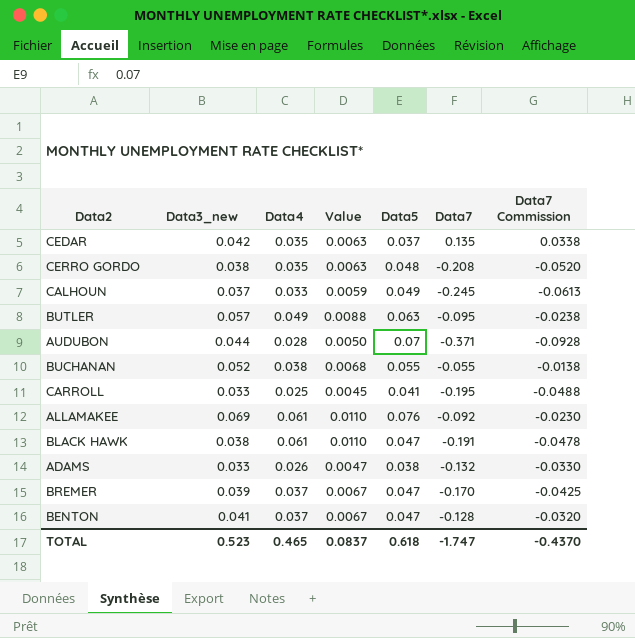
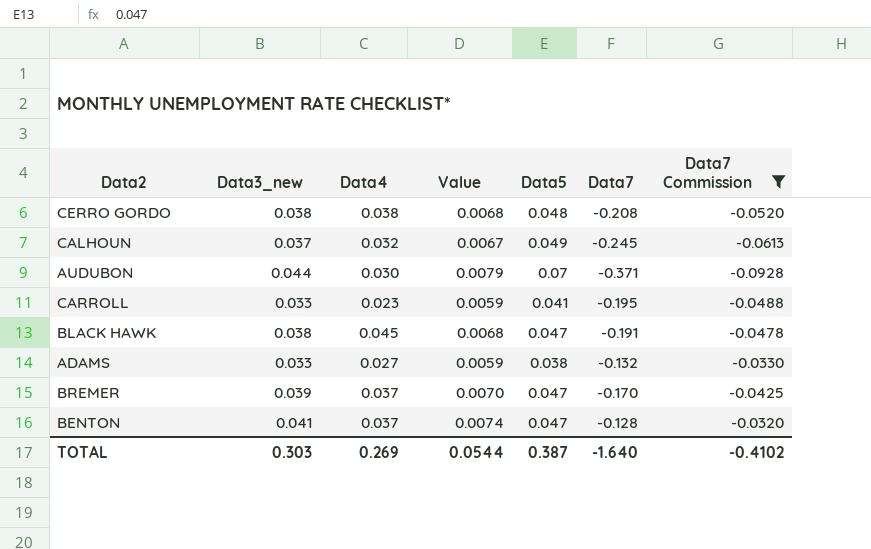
filter: none -> Data7 Commission <= -0.0320
column Value | formula: [Data4] * 0.18 -> [Data3_new] * 0.18
CERRO GORDO | Data4: 0.035 -> 0.038
CALHOUN | Data4: 0.033 -> 0.032
AUDUBON | Data4: 0.028 -> 0.030
CARROLL | Data4: 0.025 -> 0.023
BLACK HAWK | Data4: 0.061 -> 0.045
ADAMS | Data4: 0.026 -> 0.027
TOTAL | Data3_new: 0.523 -> 0.303
TOTAL | Data4: 0.465 -> 0.269
TOTAL | Value: 0.0837 -> 0.0544
TOTAL | Data5: 0.618 -> 0.387
TOTAL | Data7: -1.747 -> -1.640
TOTAL | Data7 Commission: -0.4370 -> -0.4102

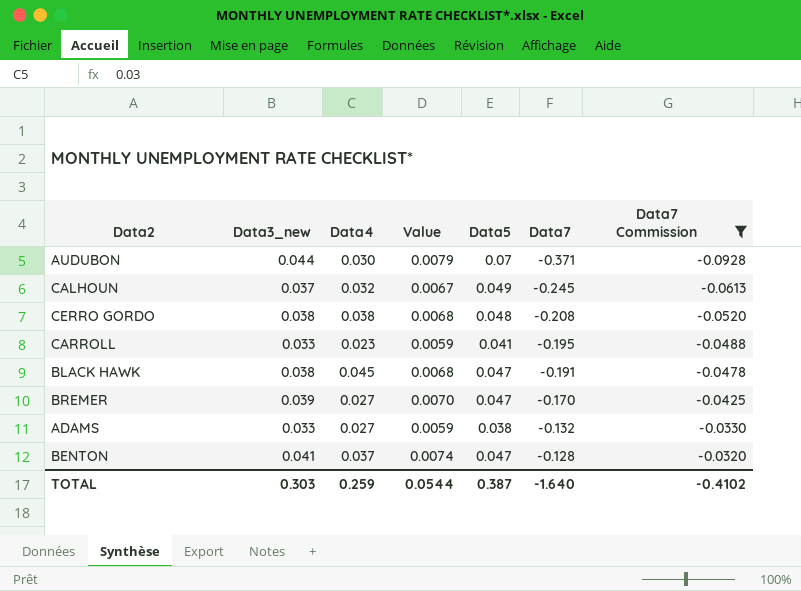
row order: none -> Data7 ascending
BREMER | Data4: 0.037 -> 0.027
TOTAL | Data4: 0.269 -> 0.259

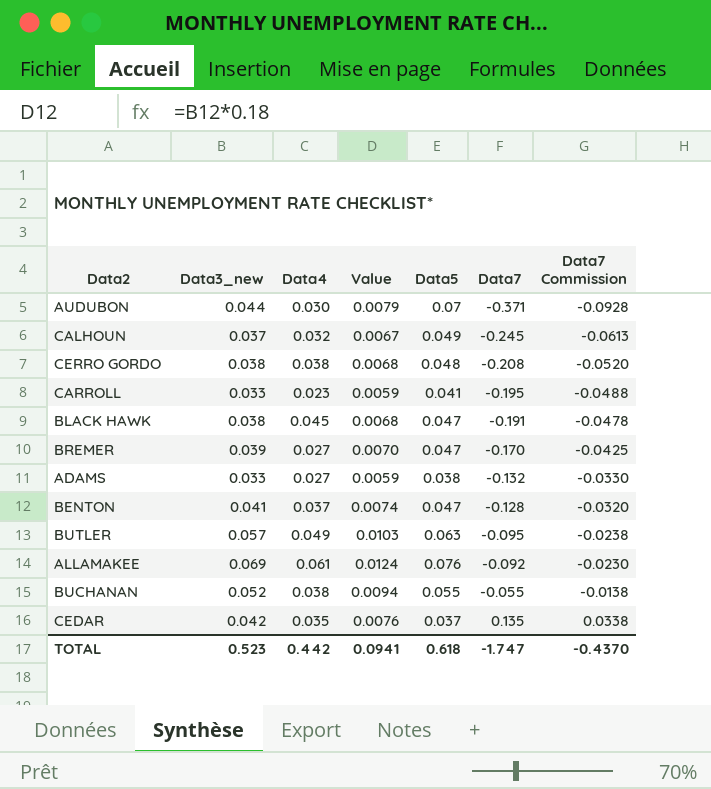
filter: Data7 Commission <= -0.0320 -> none
TOTAL | Data3_new: 0.303 -> 0.523
TOTAL | Data4: 0.259 -> 0.442
TOTAL | Value: 0.0544 -> 0.0941
TOTAL | Data5: 0.387 -> 0.618
TOTAL | Data7: -1.640 -> -1.747
TOTAL | Data7 Commission: -0.4102 -> -0.4370

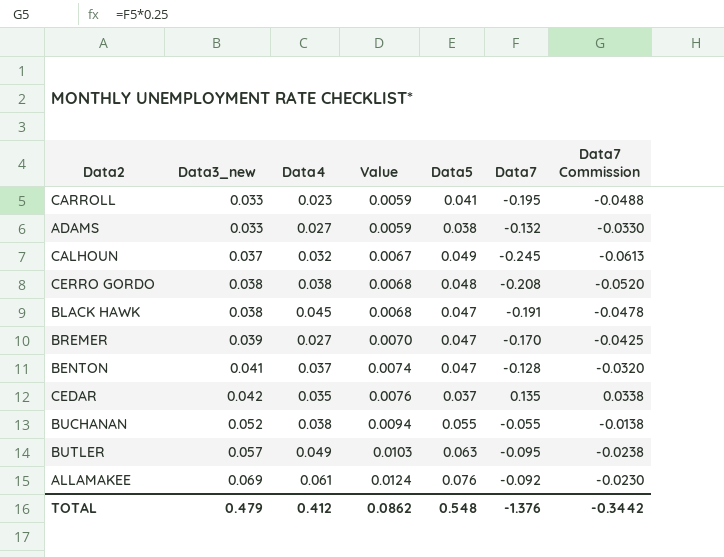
row order: Data7 ascending -> Data3_new ascending
row AUDUBON: 0.044 | 0.030 | 0.0079 | 0.07 | -0.371 | -0.0928 -> none
TOTAL | Data3_new: 0.523 -> 0.479
TOTAL | Data4: 0.442 -> 0.412
TOTAL | Value: 0.0941 -> 0.0862
TOTAL | Data5: 0.618 -> 0.548
TOTAL | Data7: -1.747 -> -1.376
TOTAL | Data7 Commission: -0.4370 -> -0.3442

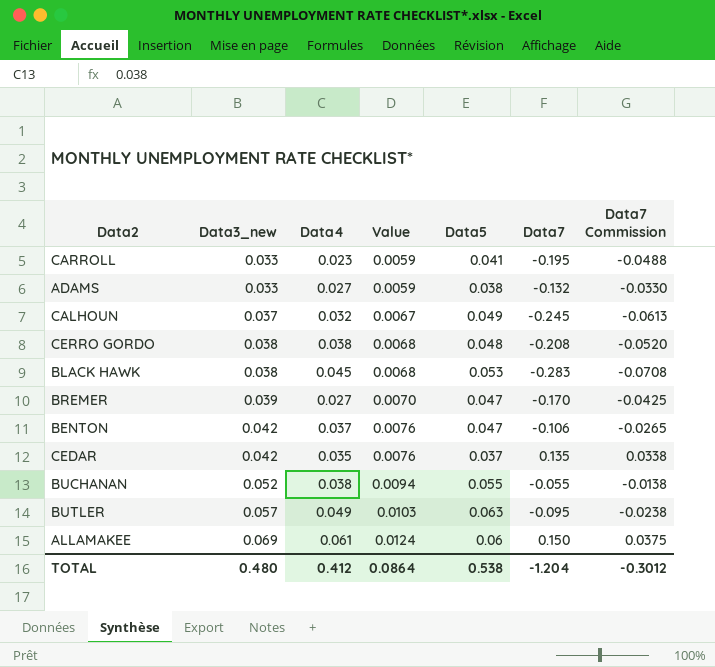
BLACK HAWK | Data5: 0.047 -> 0.053
BLACK HAWK | Data7: -0.191 -> -0.283
BLACK HAWK | Data7 Commission: -0.0478 -> -0.0708
BENTON | Data3_new: 0.041 -> 0.042
BENTON | Value: 0.0074 -> 0.0076
BENTON | Data7: -0.128 -> -0.106
BENTON | Data7 Commission: -0.0320 -> -0.0265
ALLAMAKEE | Data5: 0.076 -> 0.06
ALLAMAKEE | Data7: -0.092 -> 0.150
ALLAMAKEE | Data7 Commission: -0.0230 -> 0.0375
TOTAL | Data3_new: 0.479 -> 0.480
TOTAL | Value: 0.0862 -> 0.0864
TOTAL | Data5: 0.548 -> 0.538
TOTAL | Data7: -1.376 -> -1.204
TOTAL | Data7 Commission: -0.3442 -> -0.3012

